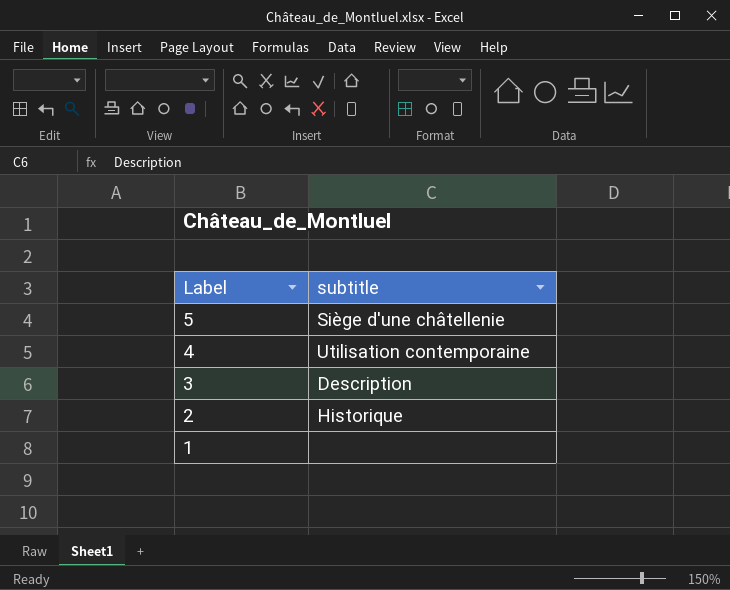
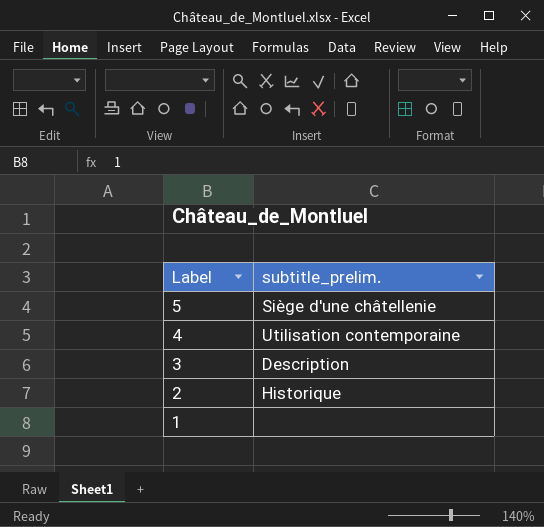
column name: subtitle -> subtitle_prelim.

